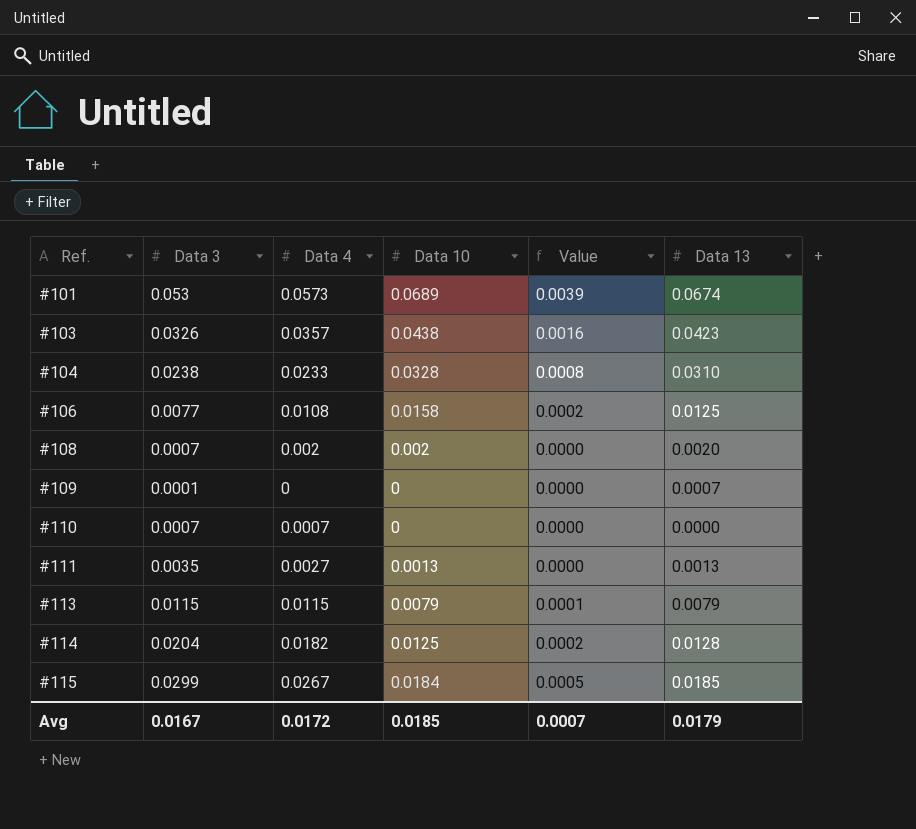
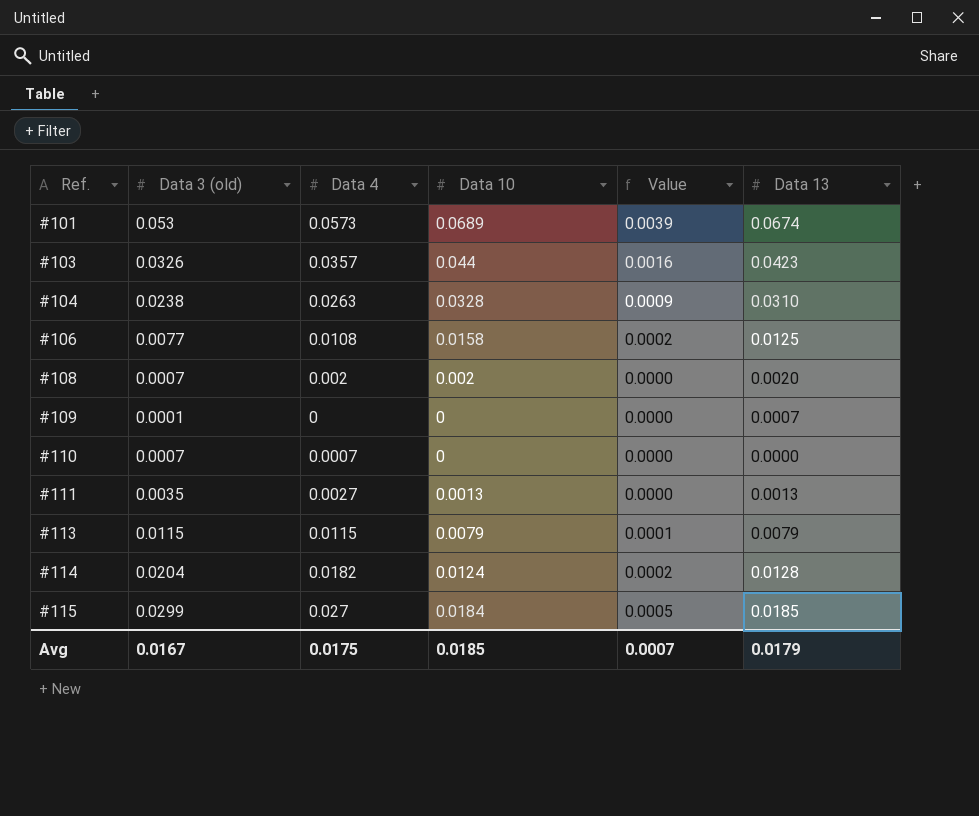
column name: Data 3 -> Data 3 (old)
#103 | Data 10: 0.0438 -> 0.044
#104 | Data 4: 0.0233 -> 0.0263
#104 | Value: 0.0008 -> 0.0009
#114 | Data 10: 0.0125 -> 0.0124
#115 | Data 4: 0.0267 -> 0.027
Avg | Data 4: 0.0172 -> 0.0175

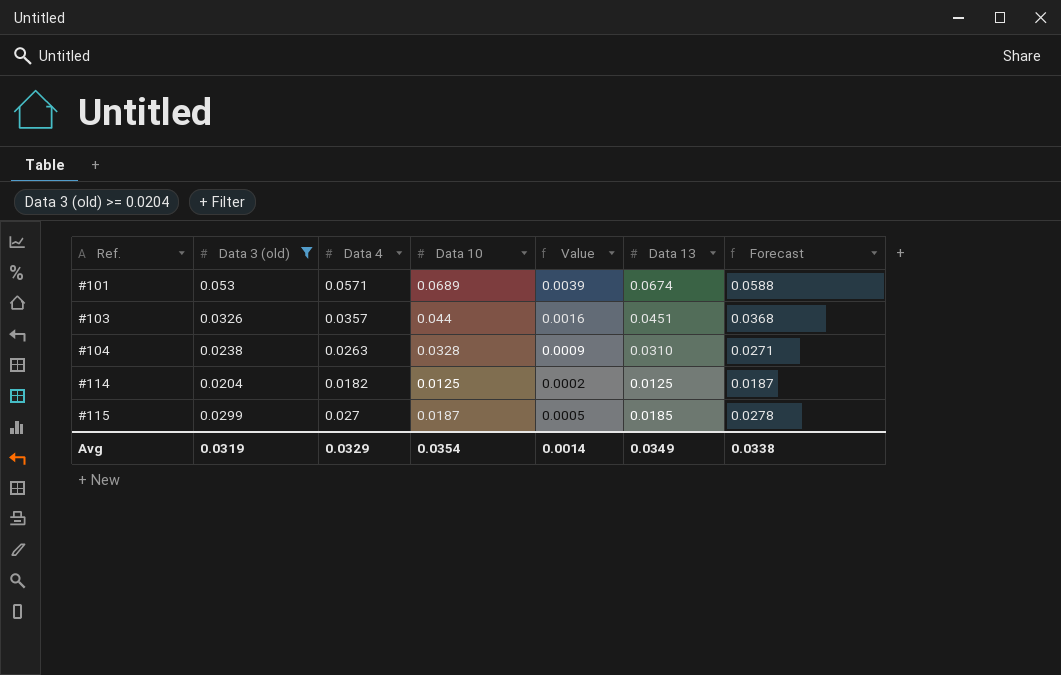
filter: none -> Data 3 (old) >= 0.0204
column Forecast | formula: none -> [Data 4] * 1.03
#101 | Data 4: 0.0573 -> 0.0571
#103 | Data 13: 0.0423 -> 0.0451
#114 | Data 10: 0.0124 -> 0.0125
#114 | Data 13: 0.0128 -> 0.0125
#115 | Data 10: 0.0184 -> 0.0187
Avg | Data 3 (old): 0.0167 -> 0.0319
Avg | Data 4: 0.0175 -> 0.0329
Avg | Data 10: 0.0185 -> 0.0354
Avg | Value: 0.0007 -> 0.0014
Avg | Data 13: 0.0179 -> 0.0349

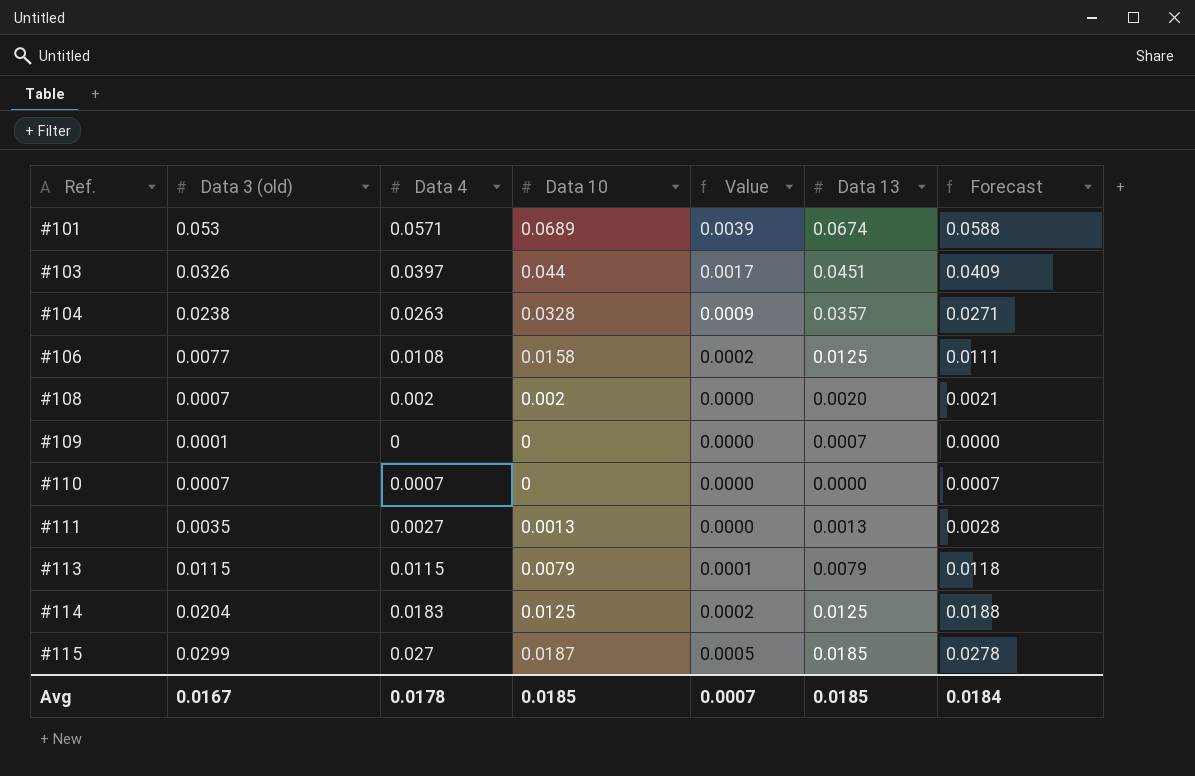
filter: Data 3 (old) >= 0.0204 -> none
#103 | Data 4: 0.0357 -> 0.0397
#103 | Value: 0.0016 -> 0.0017
#103 | Forecast: 0.0368 -> 0.0409
#104 | Data 13: 0.0310 -> 0.0357
#114 | Data 4: 0.0182 -> 0.0183
#114 | Forecast: 0.0187 -> 0.0188
Avg | Data 3 (old): 0.0319 -> 0.0167
Avg | Data 4: 0.0329 -> 0.0178
Avg | Data 10: 0.0354 -> 0.0185
Avg | Value: 0.0014 -> 0.0007
Avg | Data 13: 0.0349 -> 0.0185
Avg | Forecast: 0.0338 -> 0.0184

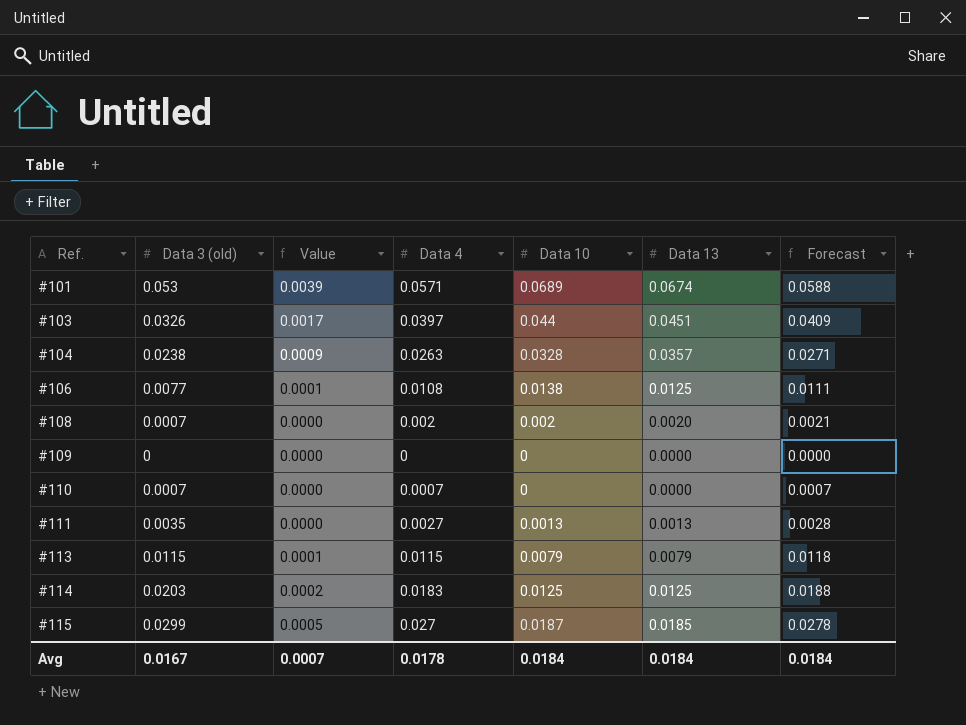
column Value | position: 5 -> 3
#106 | Value: 0.0002 -> 0.0001
#106 | Data 10: 0.0158 -> 0.0138
#109 | Data 3 (old): 0.0001 -> 0
#109 | Data 13: 0.0007 -> 0.0000
#114 | Data 3 (old): 0.0204 -> 0.0203
Avg | Data 10: 0.0185 -> 0.0184
Avg | Data 13: 0.0185 -> 0.0184

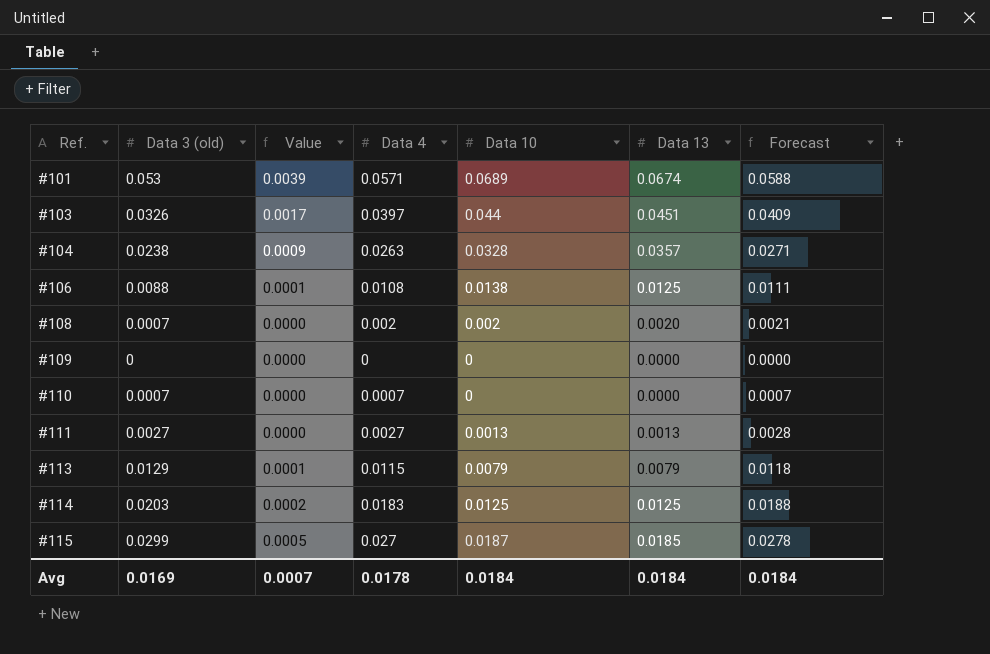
#106 | Data 3 (old): 0.0077 -> 0.0088
#111 | Data 3 (old): 0.0035 -> 0.0027
#113 | Data 3 (old): 0.0115 -> 0.0129
Avg | Data 3 (old): 0.0167 -> 0.0169

